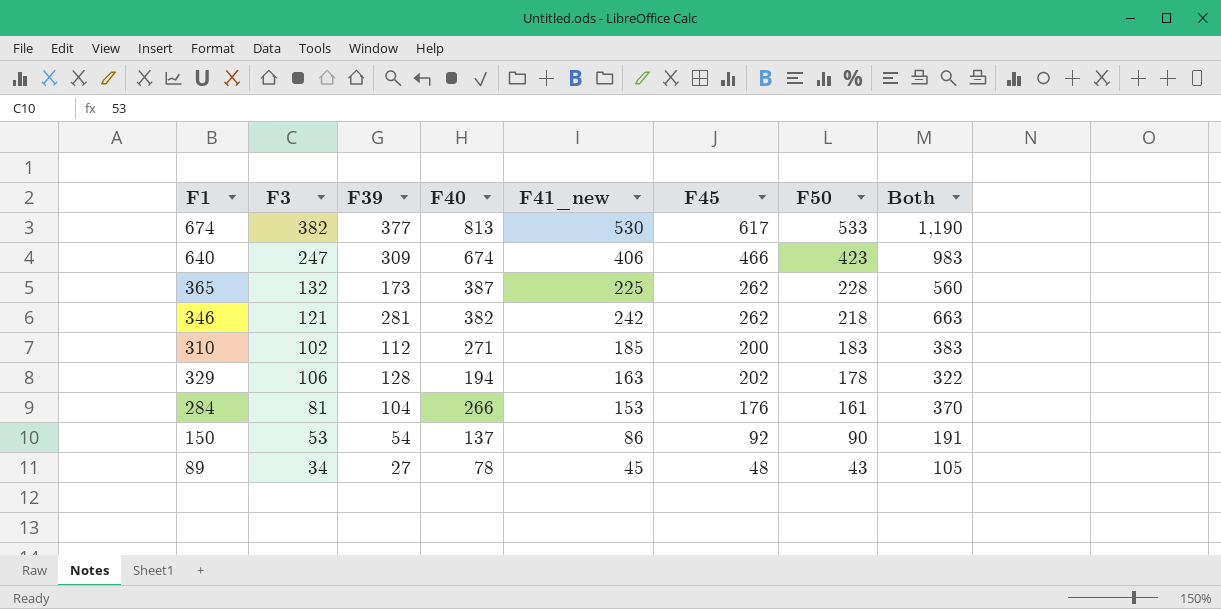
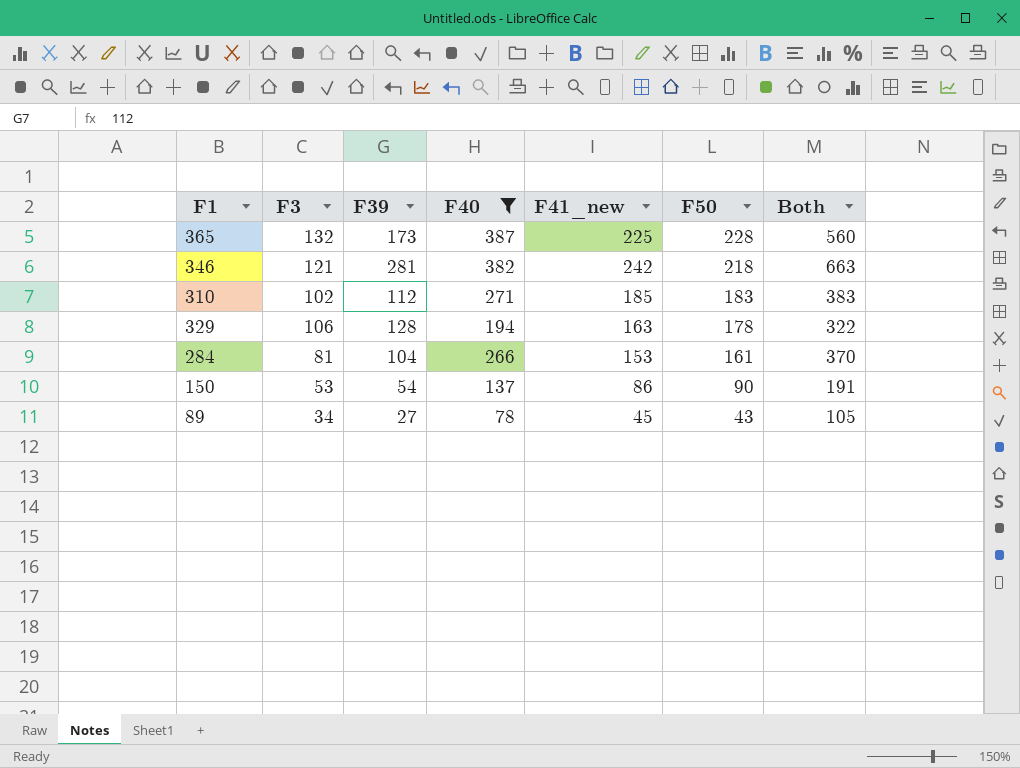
filter: none -> F40 <= 387
column F45 | position: 6 -> none

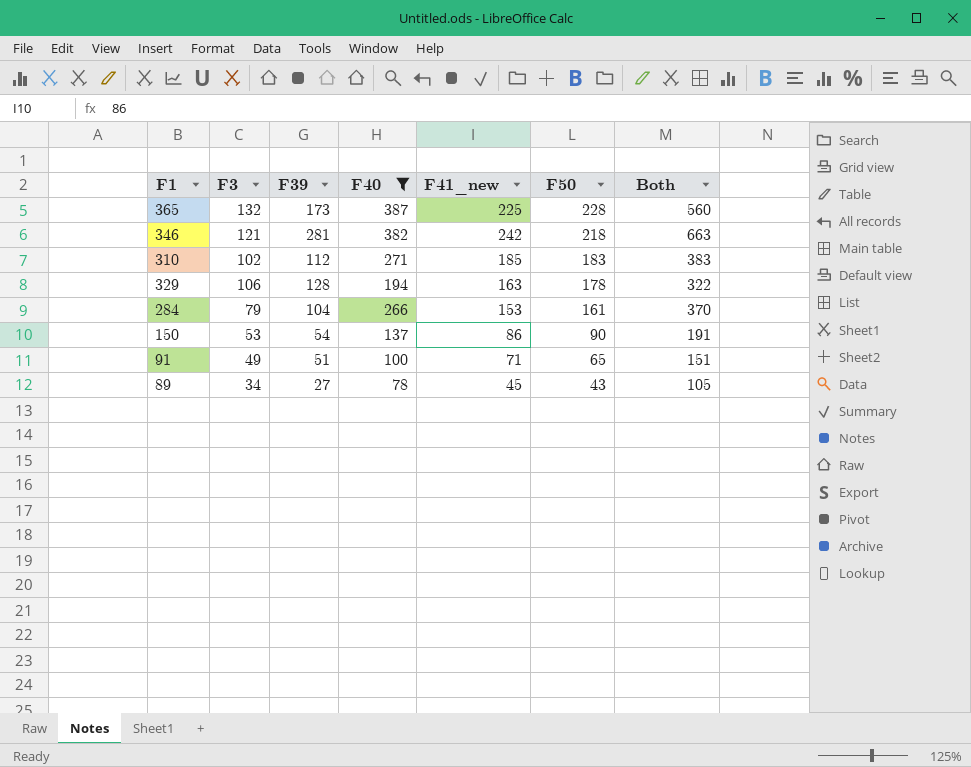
284 | F3: 81 -> 79
row 91: none -> 49 | 51 | 100 | 71 | 65 | 151

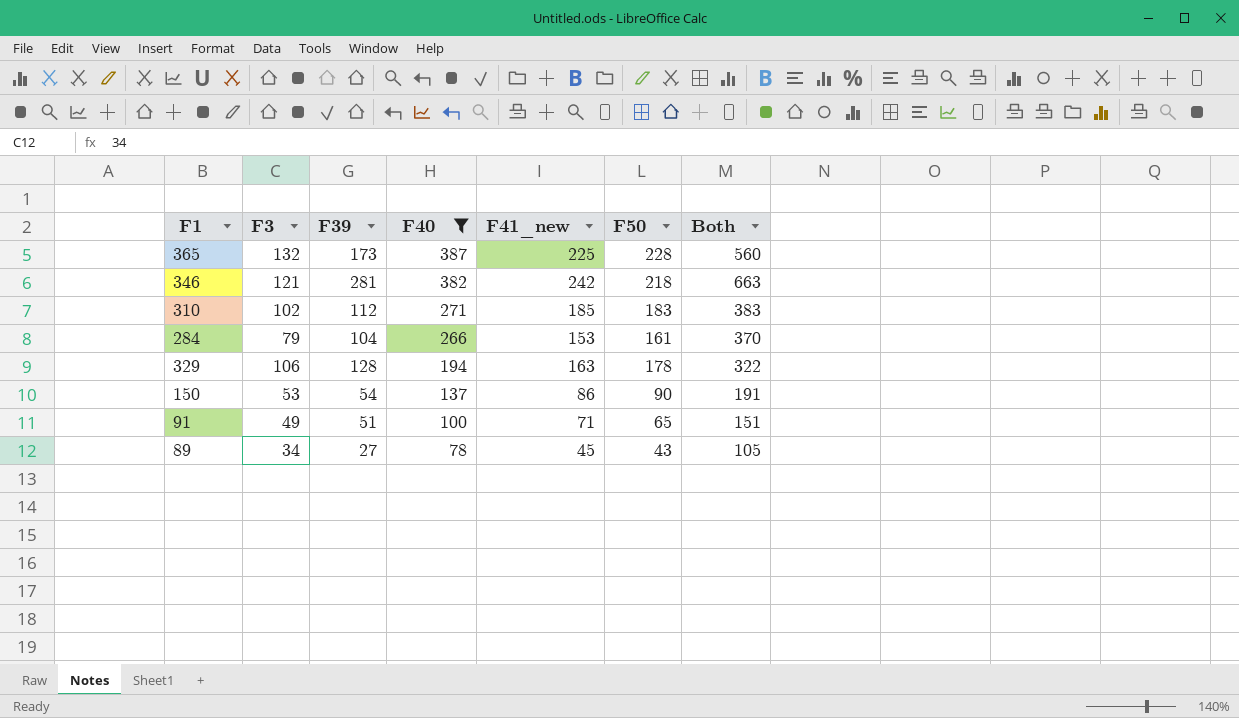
row order: F50 descending -> F40 descending

